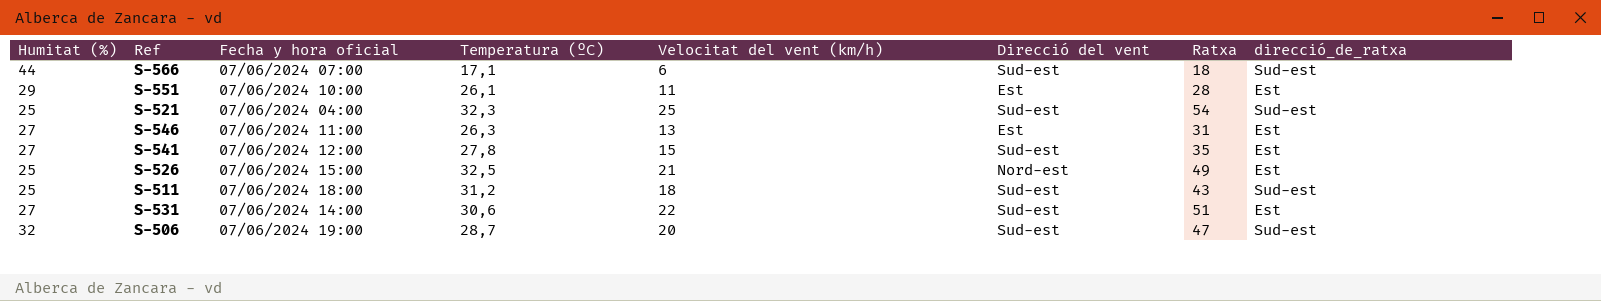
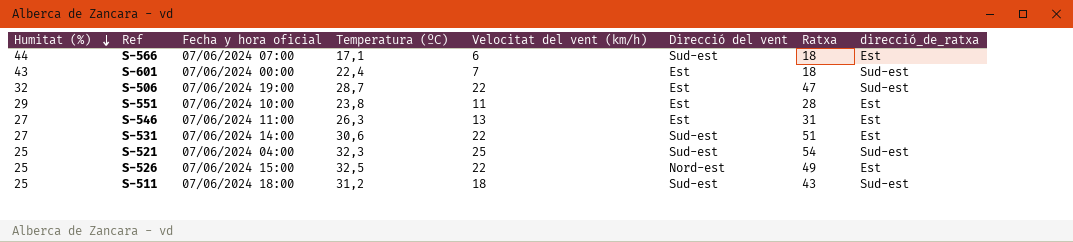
row order: none -> Humitat (%) descending
row S-541: 27 | 07/06/2024 12:00 | 27,8 | 15 | Sud-est | 35 | Est -> none
S-566 | direcció_de_ratxa: Sud-est -> Est
row S-601: none -> 43 | 07/06/2024 00:00 | 22,4 | 7 | Est | 18 | Sud-est
S-506 | Velocitat del vent (km/h): 20 -> 22
S-506 | Direcció del vent: Sud-est -> Est
S-551 | Temperatura (ºC): 26,1 -> 23,8
S-526 | Velocitat del vent (km/h): 21 -> 22

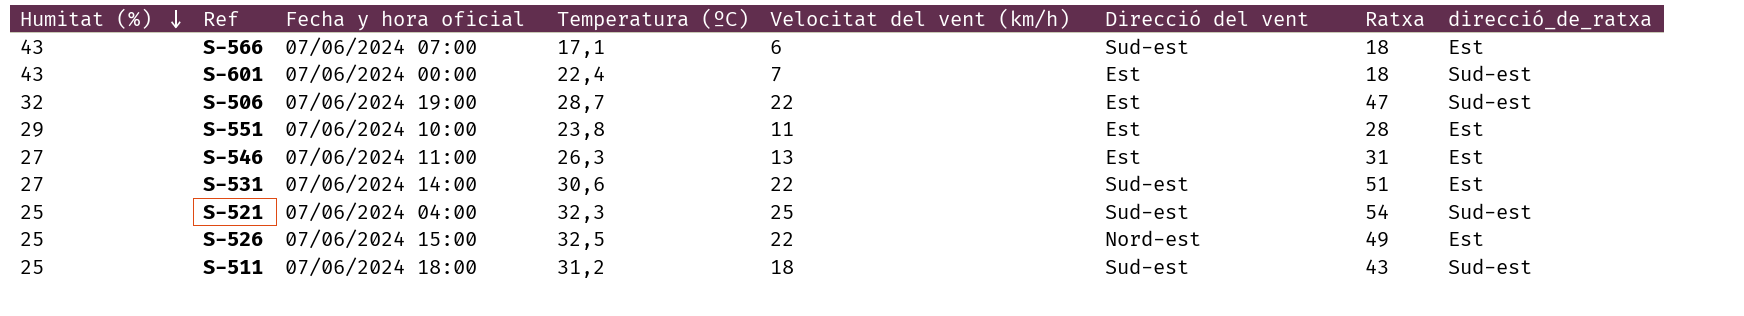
S-566 | Humitat (%): 44 -> 43

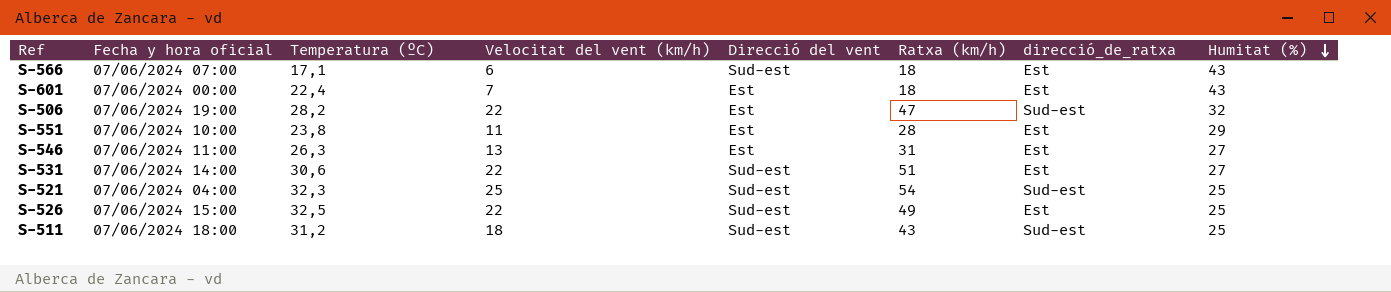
column name: Ratxa -> Ratxa (km/h)
column Humitat (%) | position: 1 -> 8
S-601 | direcció_de_ratxa: Sud-est -> Est
S-506 | Temperatura (ºC): 28,7 -> 28,2
S-526 | Direcció del vent: Nord-est -> Sud-est

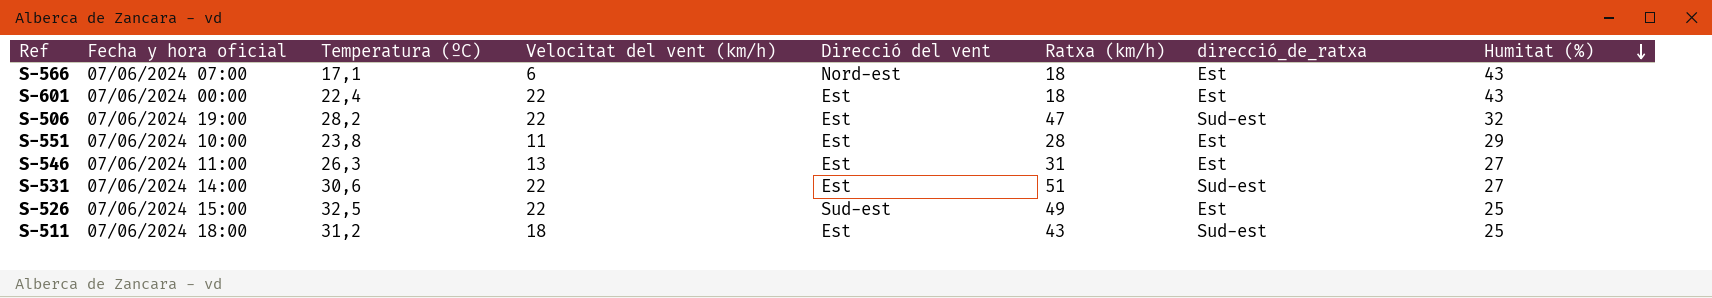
row S-521: 07/06/2024 04:00 | 32,3 | 25 | Sud-est | 54 | Sud-est | 25 -> none
S-566 | Direcció del vent: Sud-est -> Nord-est
S-601 | Velocitat del vent (km/h): 7 -> 22
S-531 | Direcció del vent: Sud-est -> Est
S-531 | direcció_de_ratxa: Est -> Sud-est
S-511 | Direcció del vent: Sud-est -> Est

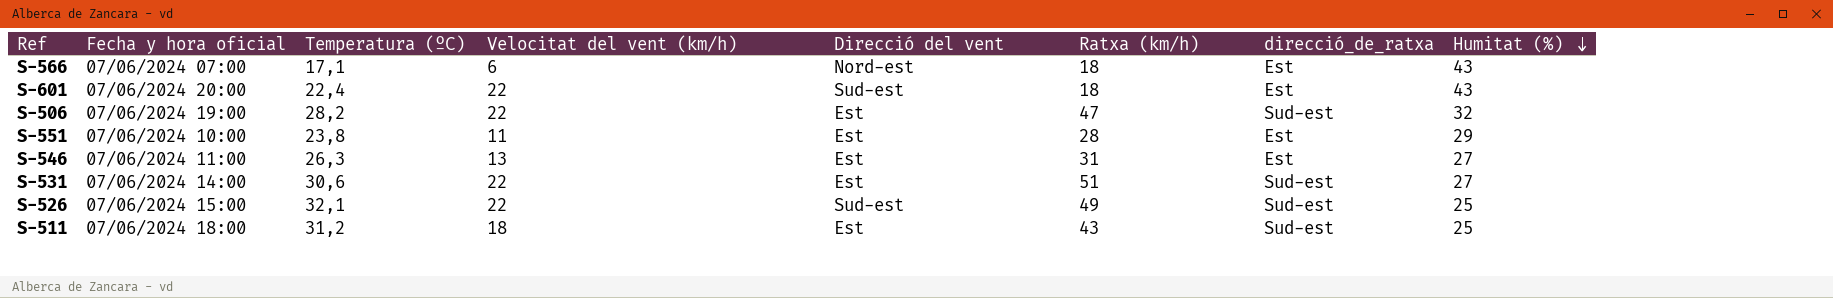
S-601 | Fecha y hora oficial: 07/06/2024 00:00 -> 07/06/2024 20:00
S-601 | Direcció del vent: Est -> Sud-est
S-526 | Temperatura (ºC): 32,5 -> 32,1
S-526 | direcció_de_ratxa: Est -> Sud-est

